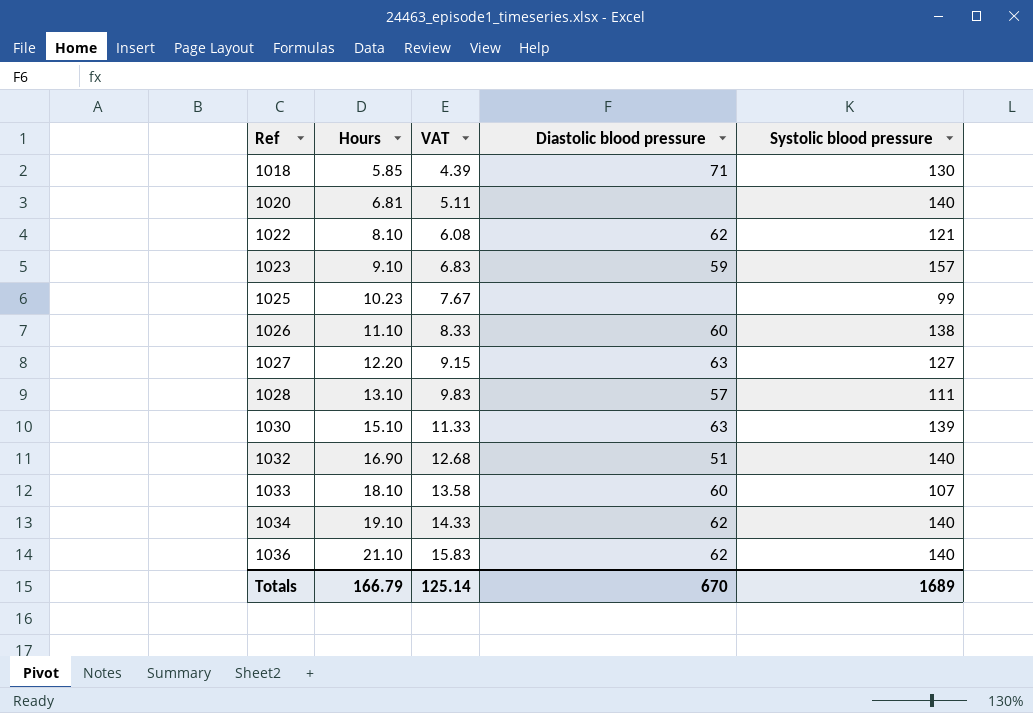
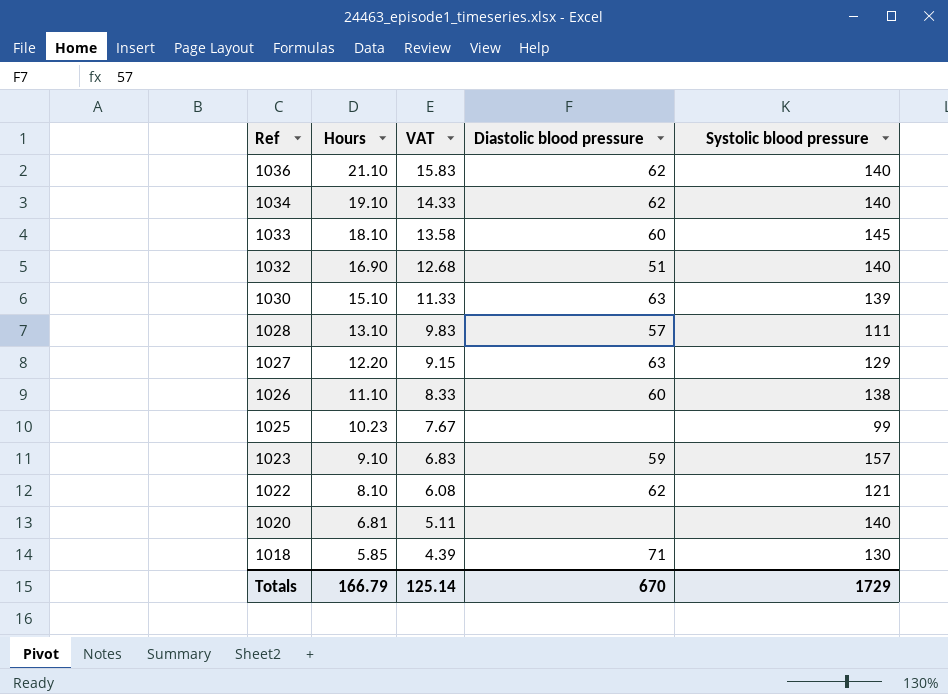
row order: Ref ascending -> Ref descending
1033 | Systolic blood pressure: 107 -> 145
1027 | Systolic blood pressure: 127 -> 129
Totals | Systolic blood pressure: 1689 -> 1729

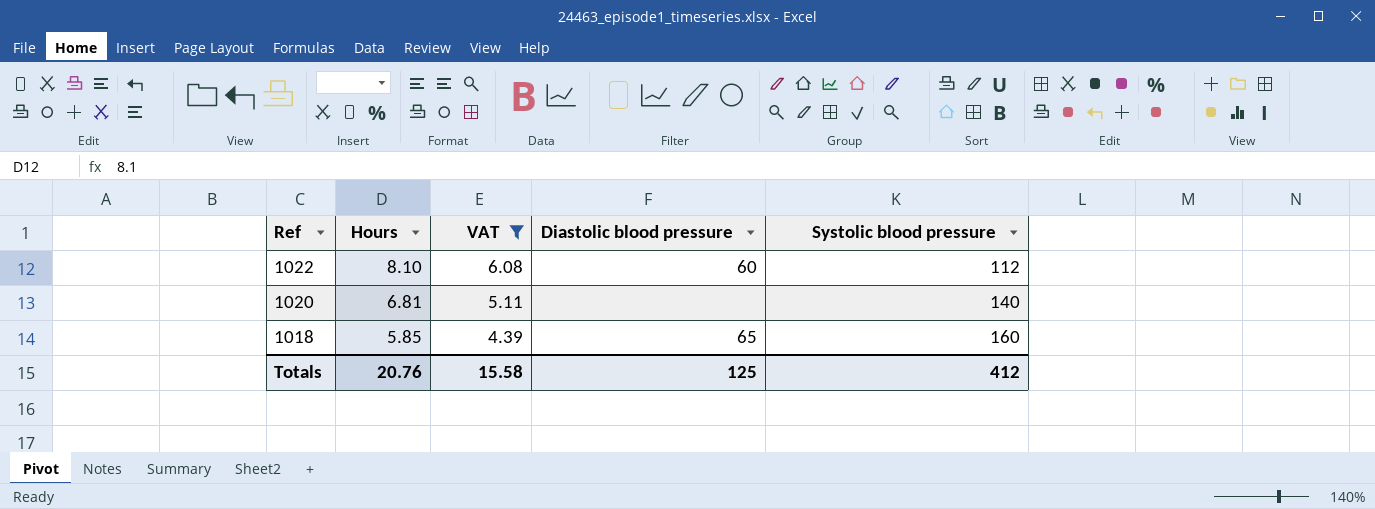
filter: none -> VAT <= 6.08
1022 | Diastolic blood pressure: 62 -> 60
1022 | Systolic blood pressure: 121 -> 112
1018 | Diastolic blood pressure: 71 -> 65
1018 | Systolic blood pressure: 130 -> 160
Totals | Hours: 166.79 -> 20.76
Totals | VAT: 125.14 -> 15.58
Totals | Diastolic blood pressure: 670 -> 125
Totals | Systolic blood pressure: 1729 -> 412

